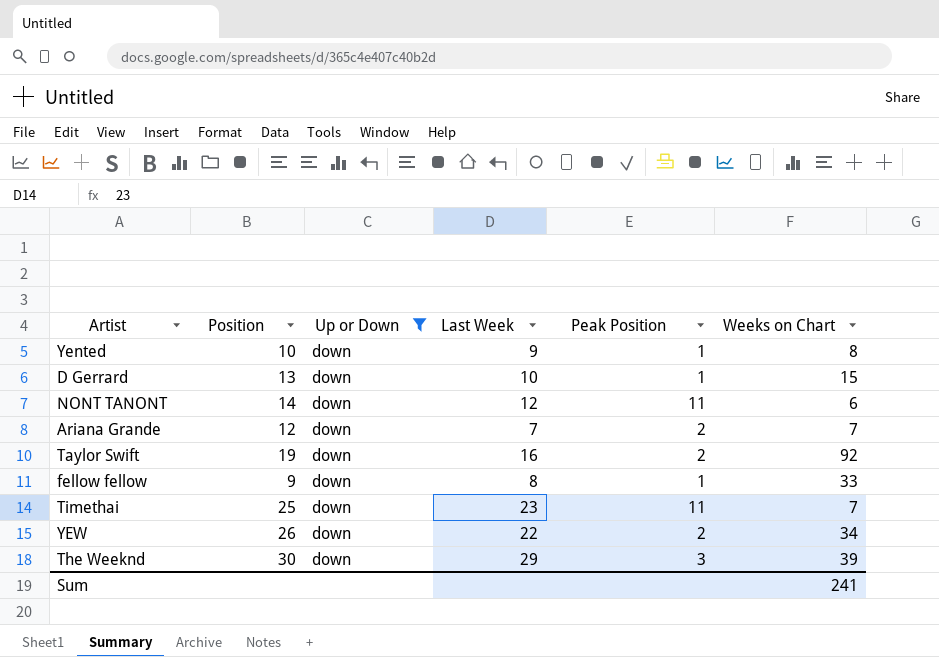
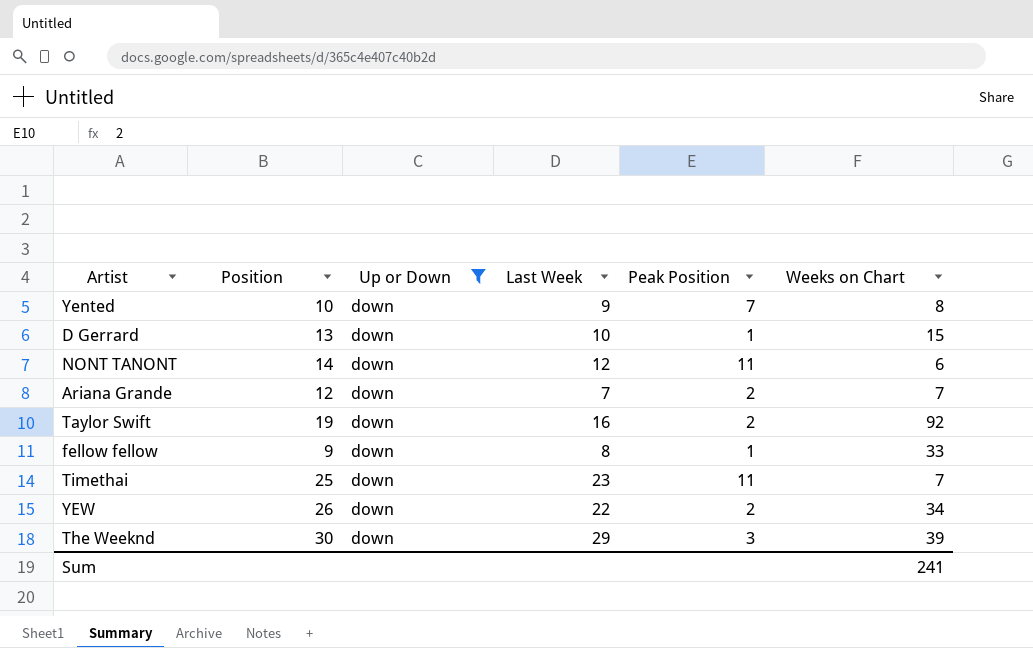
Yented | Peak Position: 1 -> 7

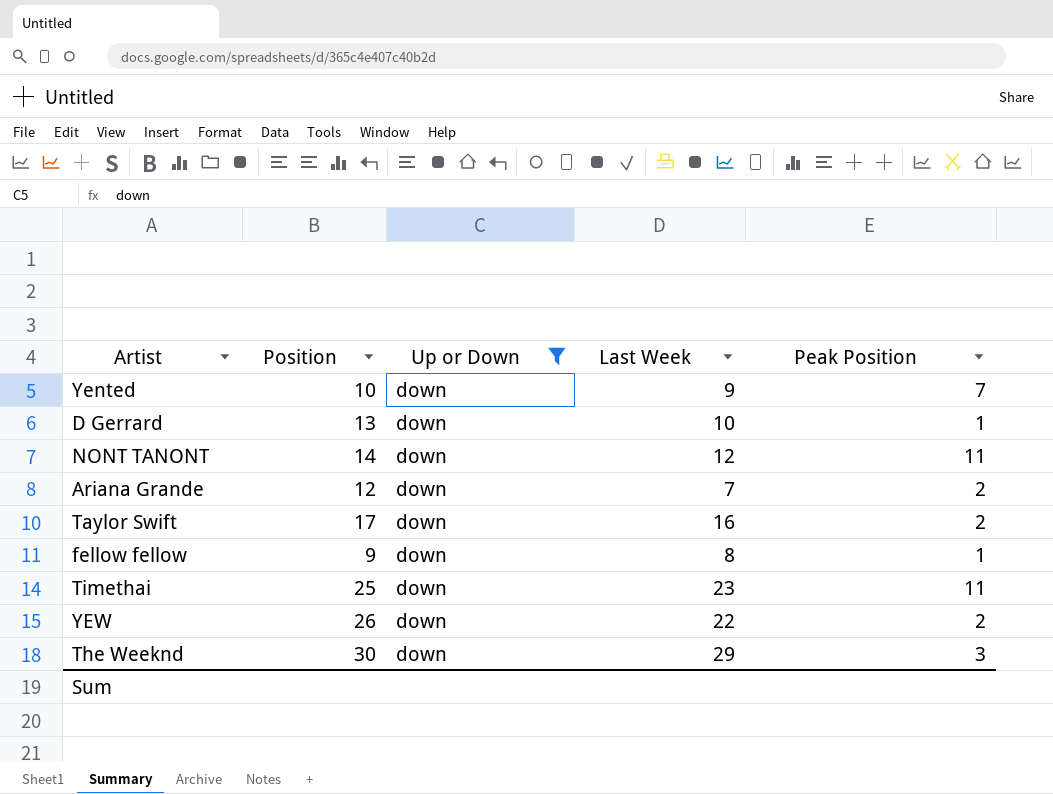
column Weeks on Chart | position: 6 -> none
Taylor Swift | Position: 19 -> 17

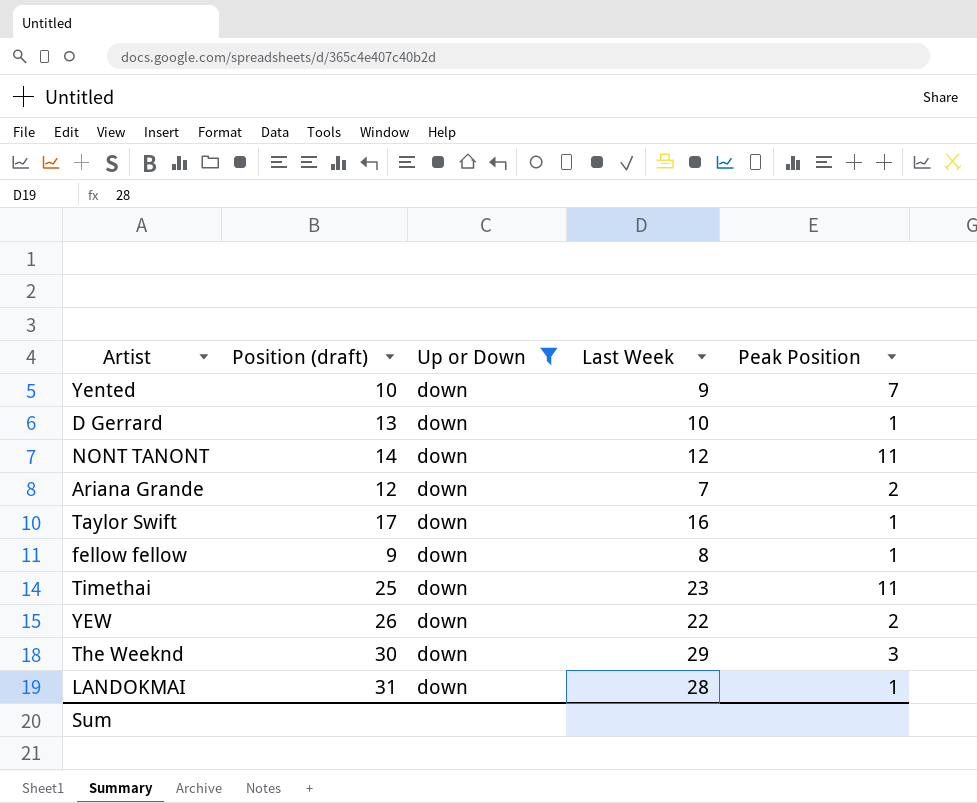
column name: Position -> Position (draft)
Taylor Swift | Peak Position: 2 -> 1
row LANDOKMAI: none -> 31 | down | 28 | 1

